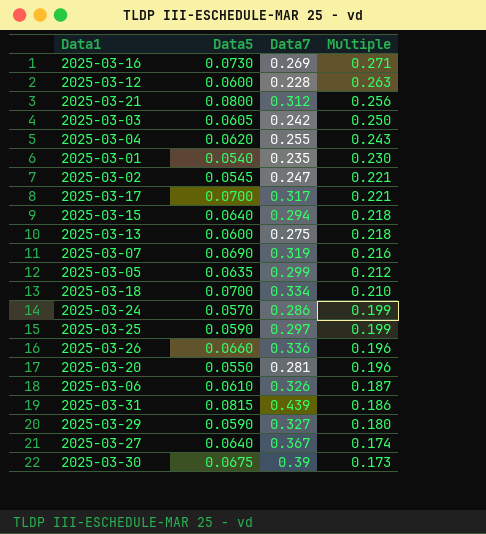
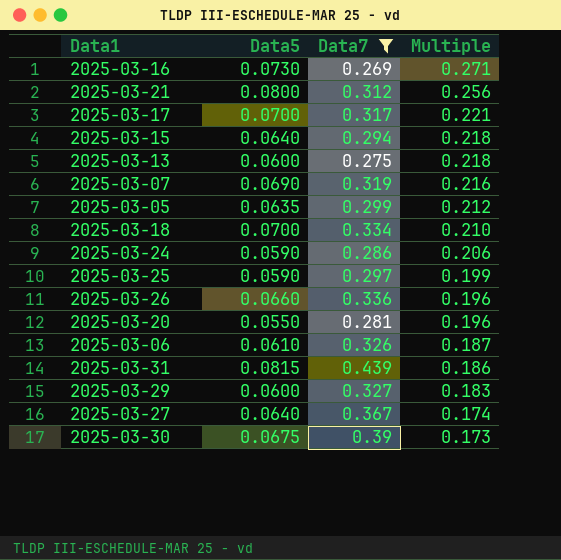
filter: none -> Data7 >= 0.269
2025-03-24 | Data5: 0.0570 -> 0.0590
2025-03-24 | Multiple: 0.199 -> 0.206
2025-03-29 | Data5: 0.0590 -> 0.0600
2025-03-29 | Multiple: 0.180 -> 0.183

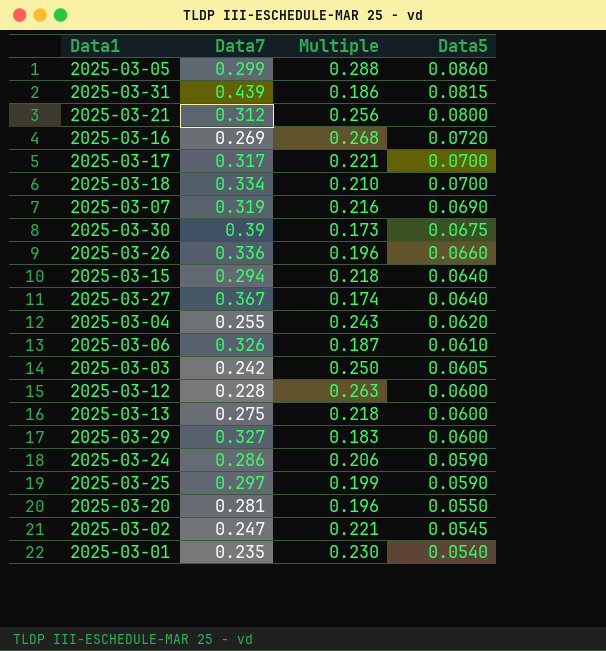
filter: Data7 >= 0.269 -> none
row order: Multiple descending -> Data5 descending
column Data5 | position: 2 -> 4
2025-03-05 | Multiple: 0.212 -> 0.288
2025-03-05 | Data5: 0.0635 -> 0.0860
2025-03-16 | Multiple: 0.271 -> 0.268
2025-03-16 | Data5: 0.0730 -> 0.0720

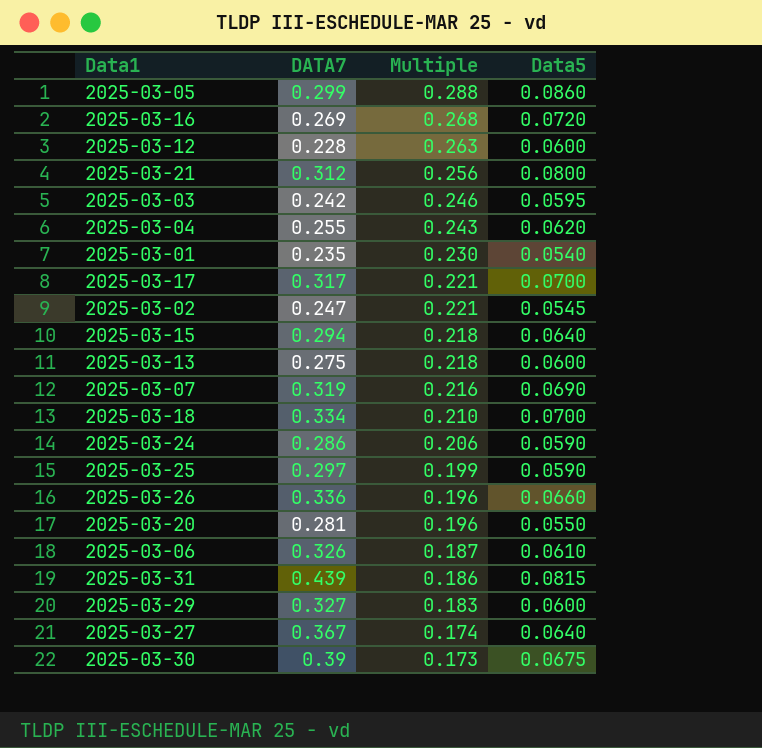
row order: Data5 descending -> Multiple descending
column name: Data7 -> DATA7
2025-03-03 | Multiple: 0.250 -> 0.246
2025-03-03 | Data5: 0.0605 -> 0.0595

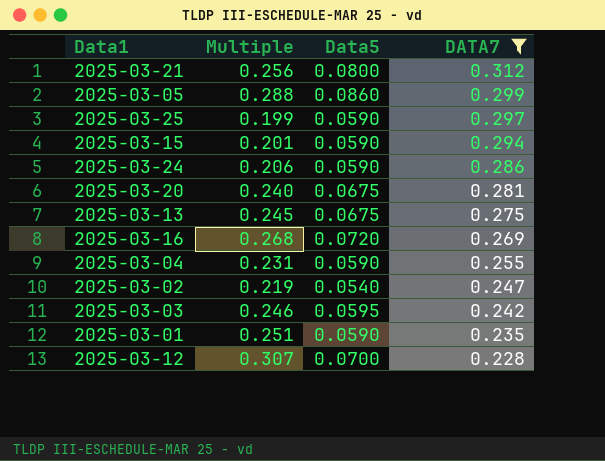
filter: none -> DATA7 <= 0.312
row order: Multiple descending -> DATA7 descending
column DATA7 | position: 2 -> 4
2025-03-15 | Multiple: 0.218 -> 0.201
2025-03-15 | Data5: 0.0640 -> 0.0590
2025-03-20 | Multiple: 0.196 -> 0.240
2025-03-20 | Data5: 0.0550 -> 0.0675
2025-03-13 | Multiple: 0.218 -> 0.245
2025-03-13 | Data5: 0.0600 -> 0.0675
2025-03-04 | Multiple: 0.243 -> 0.231
2025-03-04 | Data5: 0.0620 -> 0.0590
2025-03-02 | Multiple: 0.221 -> 0.219
2025-03-02 | Data5: 0.0545 -> 0.0540
2025-03-01 | Multiple: 0.230 -> 0.251
2025-03-01 | Data5: 0.0540 -> 0.0590
2025-03-12 | Multiple: 0.263 -> 0.307
2025-03-12 | Data5: 0.0600 -> 0.0700

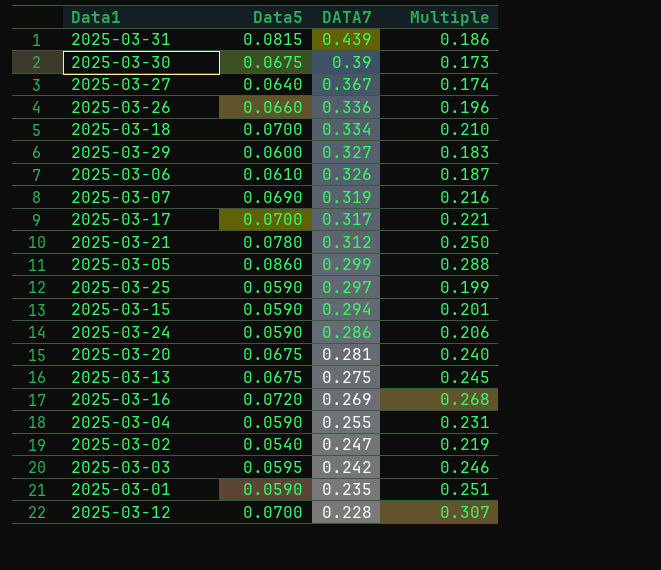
filter: DATA7 <= 0.312 -> none
column Multiple | position: 2 -> 4
2025-03-21 | Data5: 0.0800 -> 0.0780
2025-03-21 | Multiple: 0.256 -> 0.250

